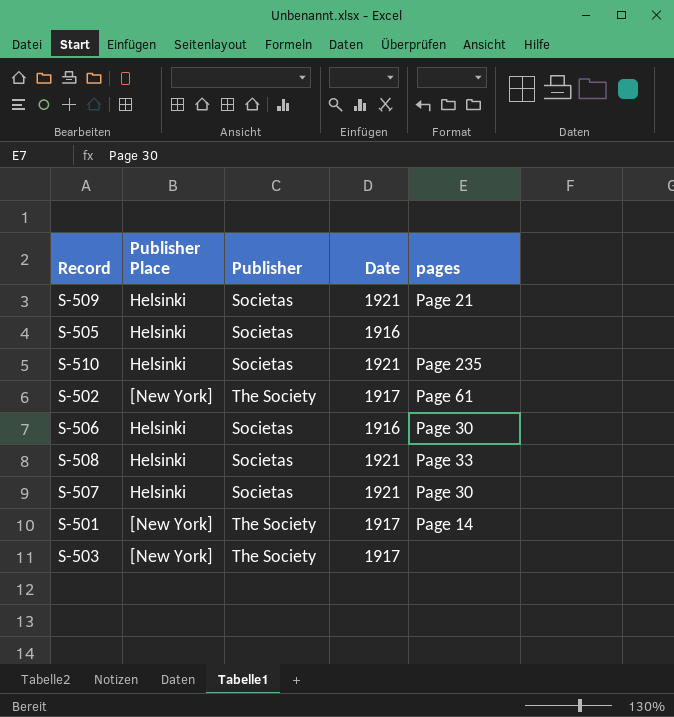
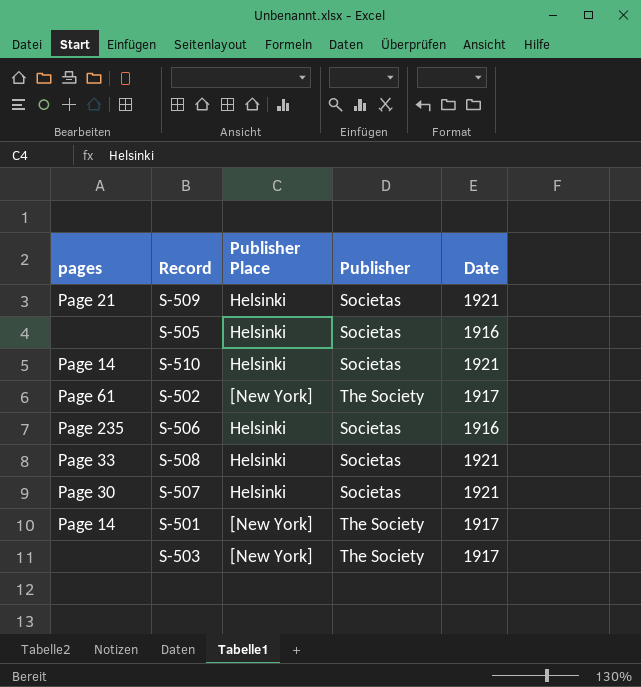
column pages | position: 5 -> 1
S-510 | pages: Page 235 -> Page 14
S-506 | pages: Page 30 -> Page 235

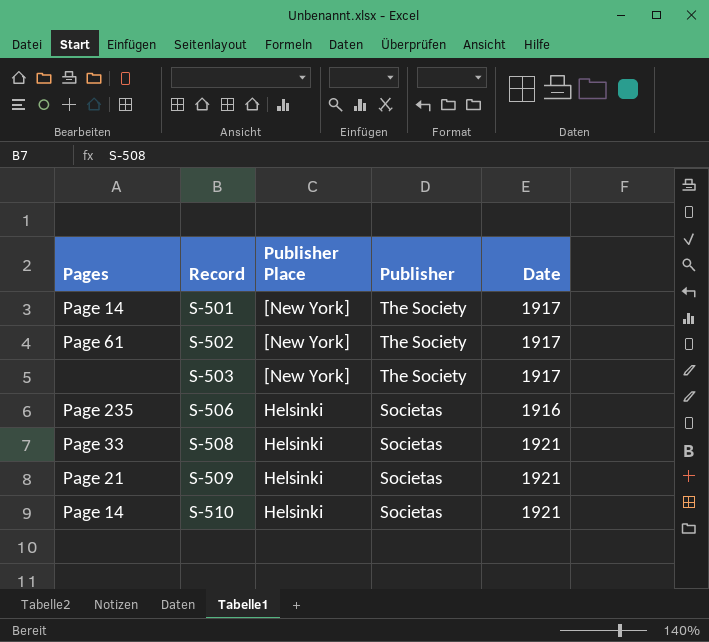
row order: none -> Record ascending
column name: pages -> Pages
row S-505: none | Helsinki | Societas | 1916 -> none
row S-507: Page 30 | Helsinki | Societas | 1921 -> none

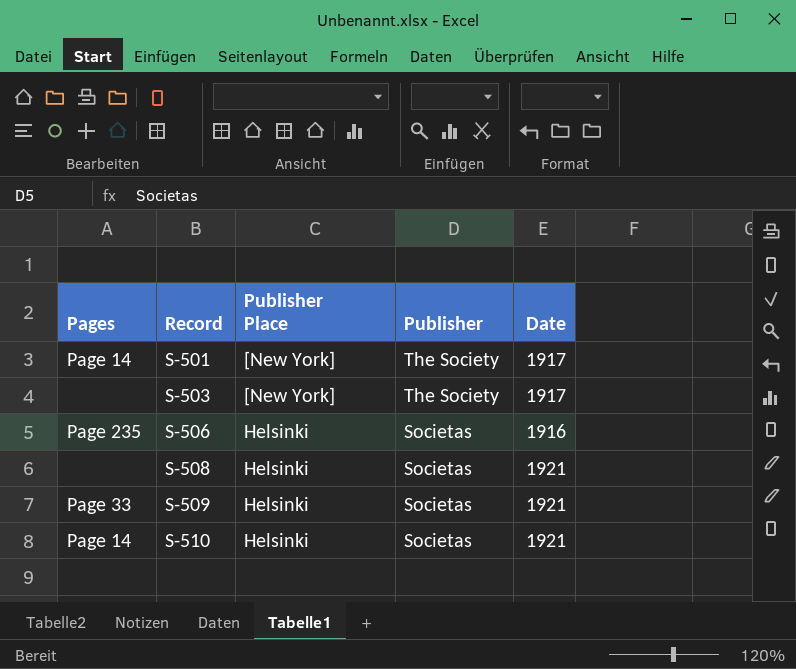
row S-502: Page 61 | [New York] | The Society | 1917 -> none
S-508 | Pages: Page 33 -> none
S-509 | Pages: Page 21 -> Page 33

